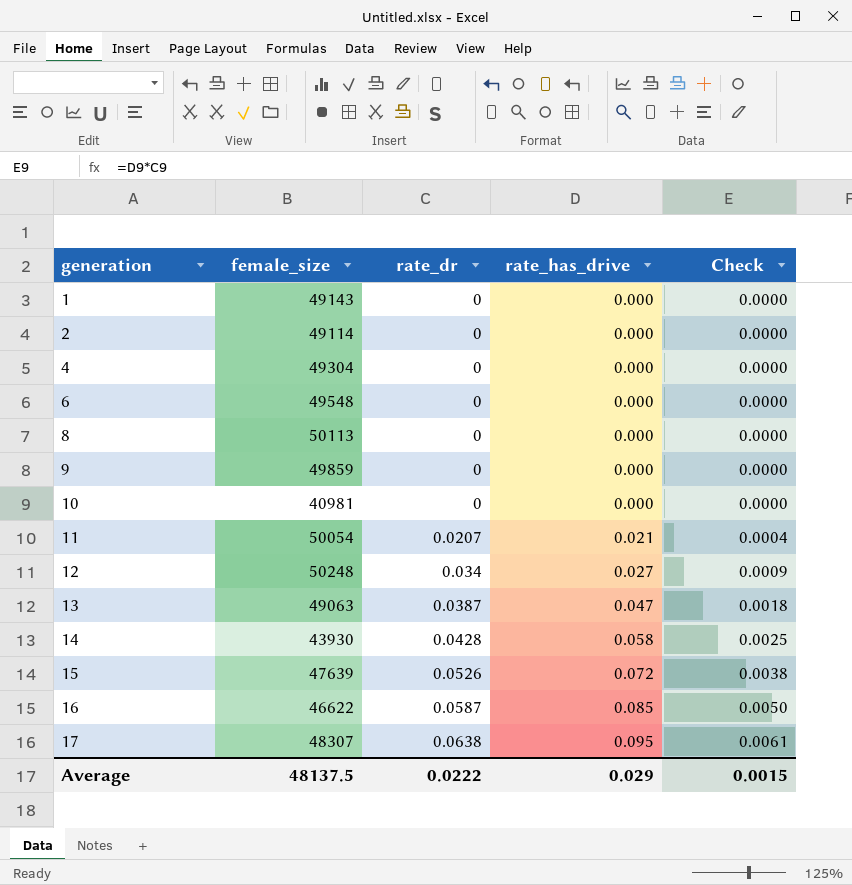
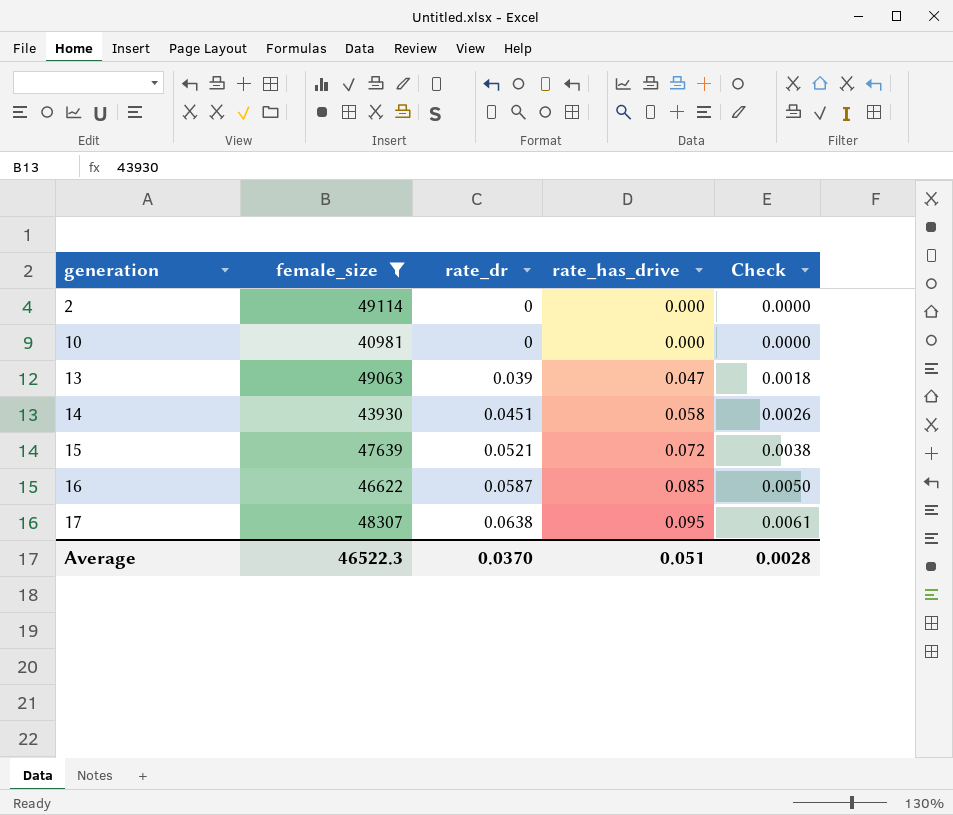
filter: none -> female_size <= 49114
13 | rate_dr: 0.0387 -> 0.039
14 | rate_dr: 0.0428 -> 0.0451
14 | Check: 0.0025 -> 0.0026
15 | rate_dr: 0.0526 -> 0.0521
Average | female_size: 48137.5 -> 46522.3
Average | rate_dr: 0.0222 -> 0.0370
Average | rate_has_drive: 0.029 -> 0.051
Average | Check: 0.0015 -> 0.0028

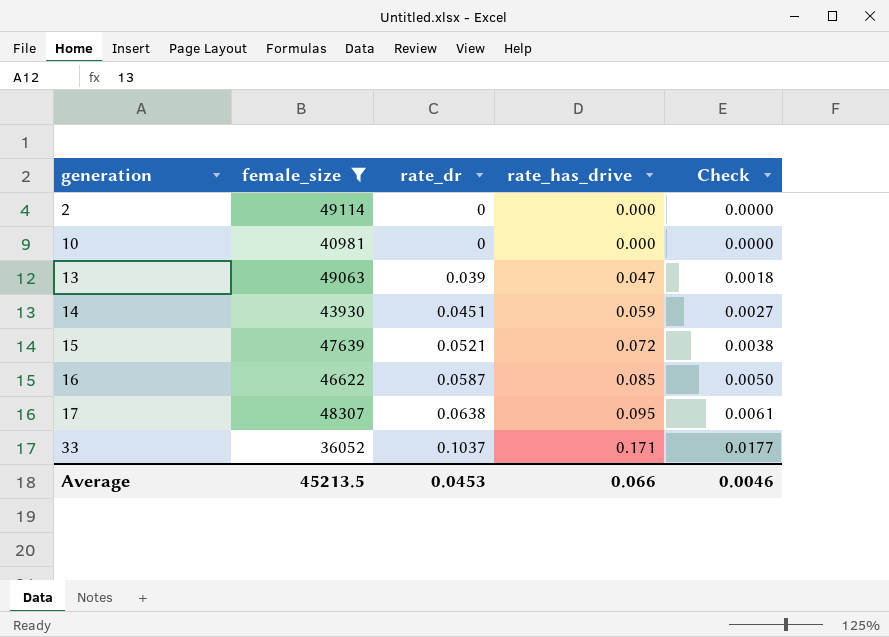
14 | rate_has_drive: 0.058 -> 0.059
14 | Check: 0.0026 -> 0.0027
row 33: none -> 36052 | 0.1037 | 0.171 | 0.0177
Average | female_size: 46522.3 -> 45213.5
Average | rate_dr: 0.0370 -> 0.0453
Average | rate_has_drive: 0.051 -> 0.066
Average | Check: 0.0028 -> 0.0046

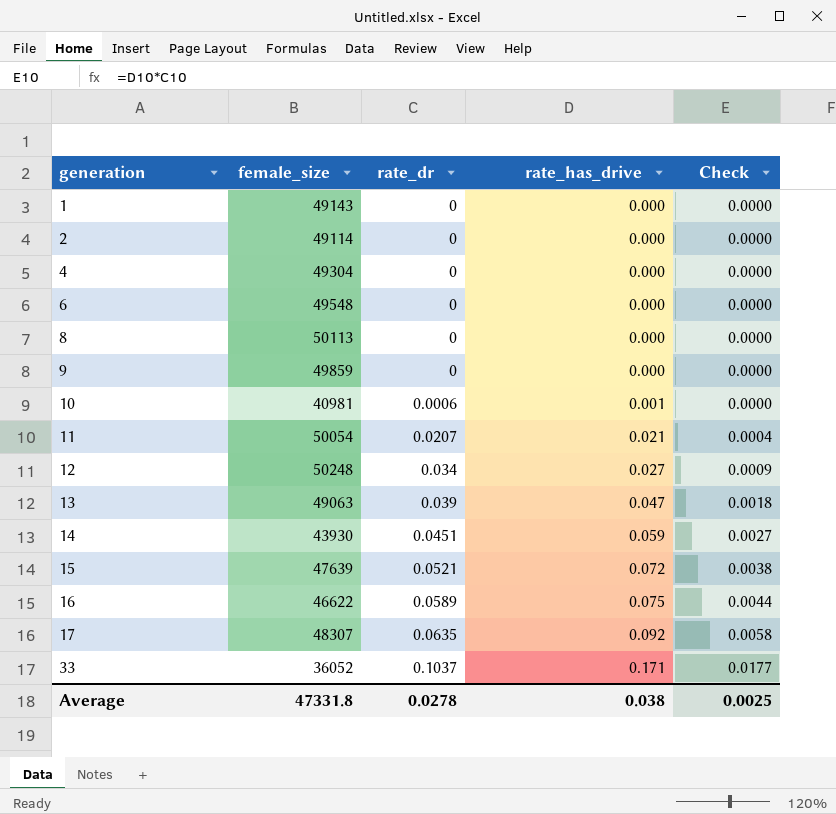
filter: female_size <= 49114 -> none
10 | rate_dr: 0 -> 0.0006
10 | rate_has_drive: 0.000 -> 0.001
16 | rate_dr: 0.0587 -> 0.0589
16 | rate_has_drive: 0.085 -> 0.075
16 | Check: 0.0050 -> 0.0044
17 | rate_dr: 0.0638 -> 0.0635
17 | rate_has_drive: 0.095 -> 0.092
17 | Check: 0.0061 -> 0.0058
Average | female_size: 45213.5 -> 47331.8
Average | rate_dr: 0.0453 -> 0.0278
Average | rate_has_drive: 0.066 -> 0.038
Average | Check: 0.0046 -> 0.0025

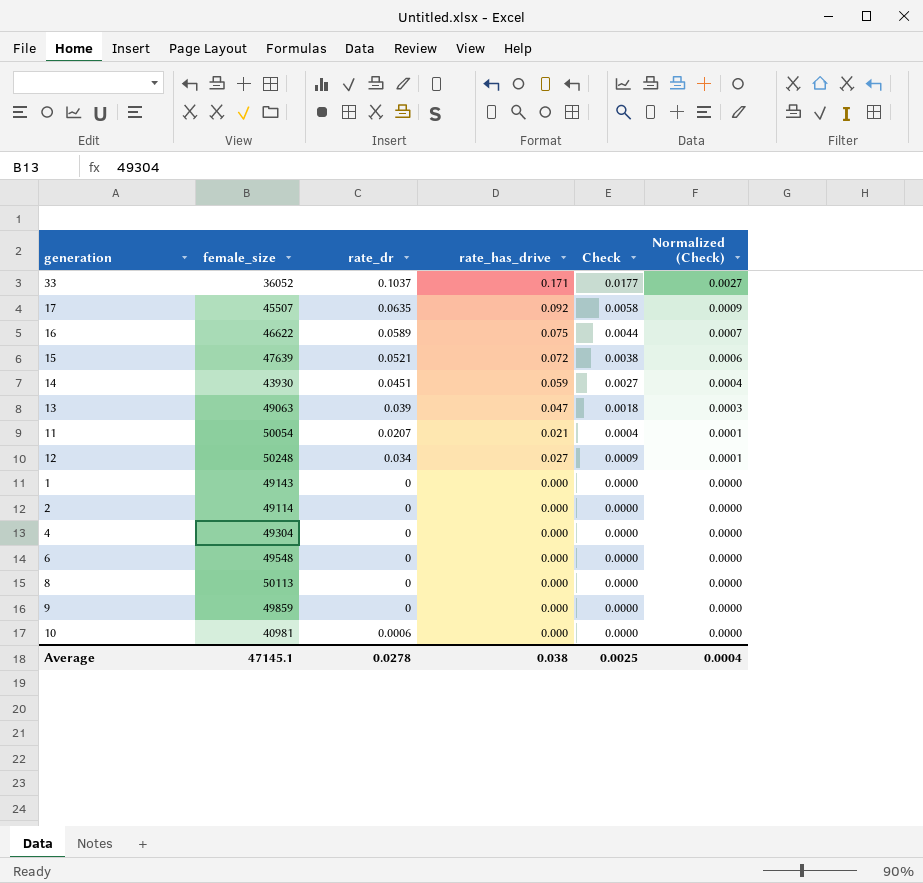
row order: generation ascending -> Normalized (Check) descending
column Normalized (Check) | formula: none -> [Check] * 0.15
17 | female_size: 48307 -> 45507
10 | rate_has_drive: 0.001 -> 0.000
Average | female_size: 47331.8 -> 47145.1

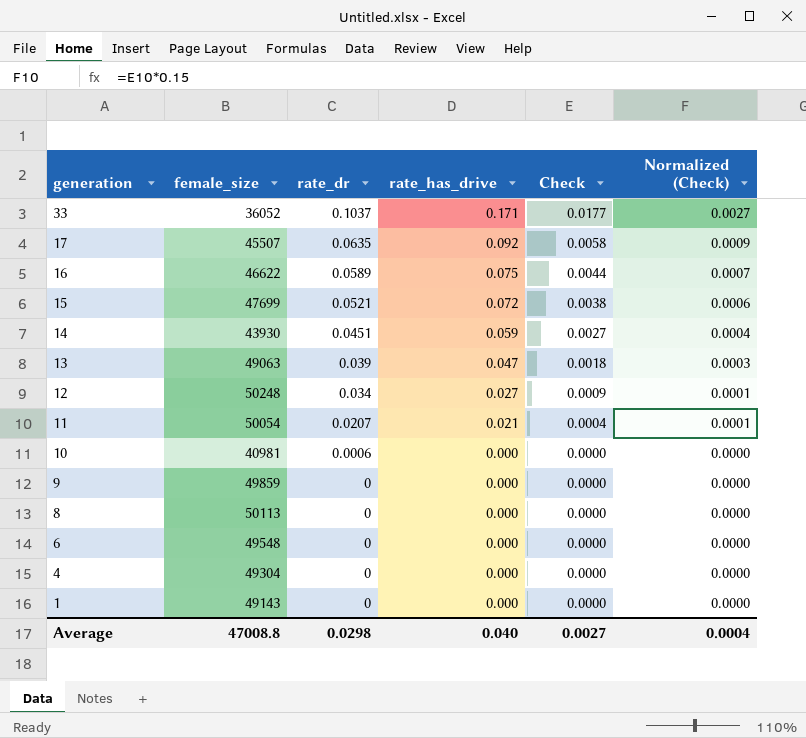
row order: Normalized (Check) descending -> generation descending
row 2: 49114 | 0 | 0.000 | 0.0000 | 0.0000 -> none
15 | female_size: 47639 -> 47699
Average | female_size: 47145.1 -> 47008.8
Average | rate_dr: 0.0278 -> 0.0298
Average | rate_has_drive: 0.038 -> 0.040
Average | Check: 0.0025 -> 0.0027

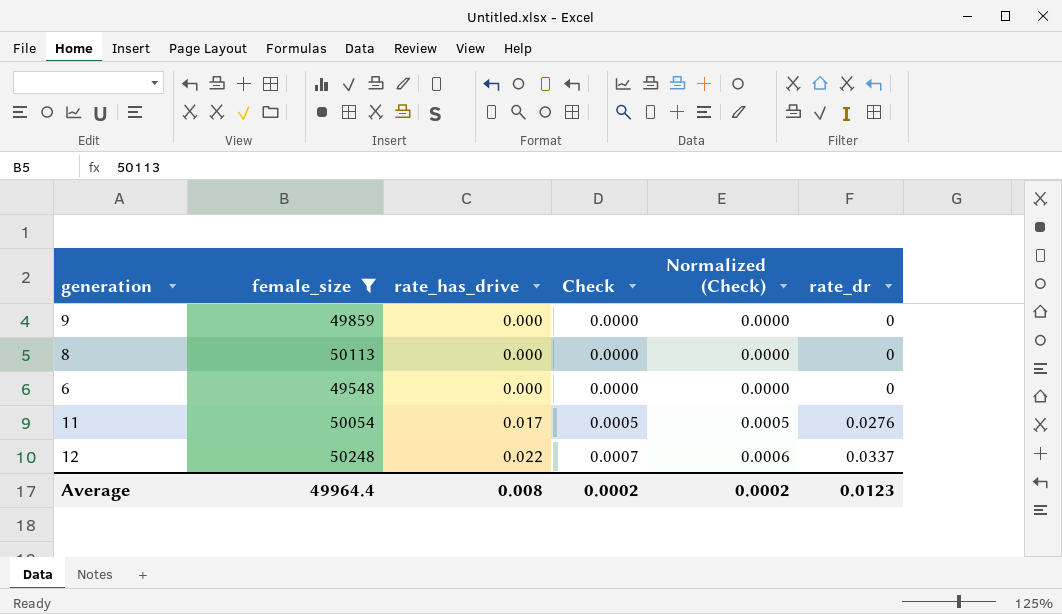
filter: none -> female_size >= 49548
row order: generation descending -> rate_has_drive ascending
column Normalized (Check) | formula: [Check] * 0.15 -> [Check] * 0.9
column rate_dr | position: 3 -> 6
11 | rate_has_drive: 0.021 -> 0.017
11 | Check: 0.0004 -> 0.0005
11 | rate_dr: 0.0207 -> 0.0276
12 | rate_has_drive: 0.027 -> 0.022
12 | Check: 0.0009 -> 0.0007
12 | rate_dr: 0.034 -> 0.0337
Average | female_size: 47008.8 -> 49964.4
Average | rate_has_drive: 0.040 -> 0.008
Average | Check: 0.0027 -> 0.0002
Average | Normalized (Check): 0.0004 -> 0.0002
Average | rate_dr: 0.0298 -> 0.0123

